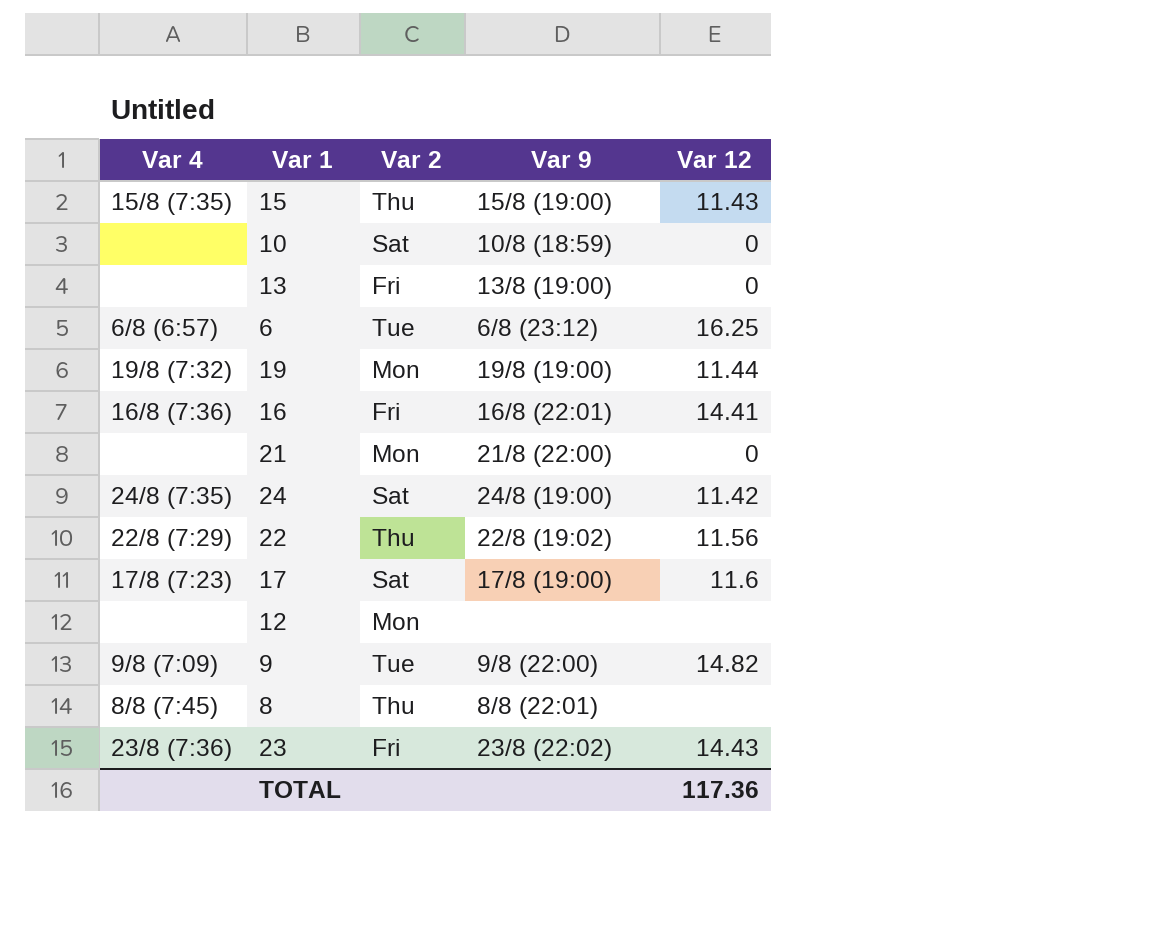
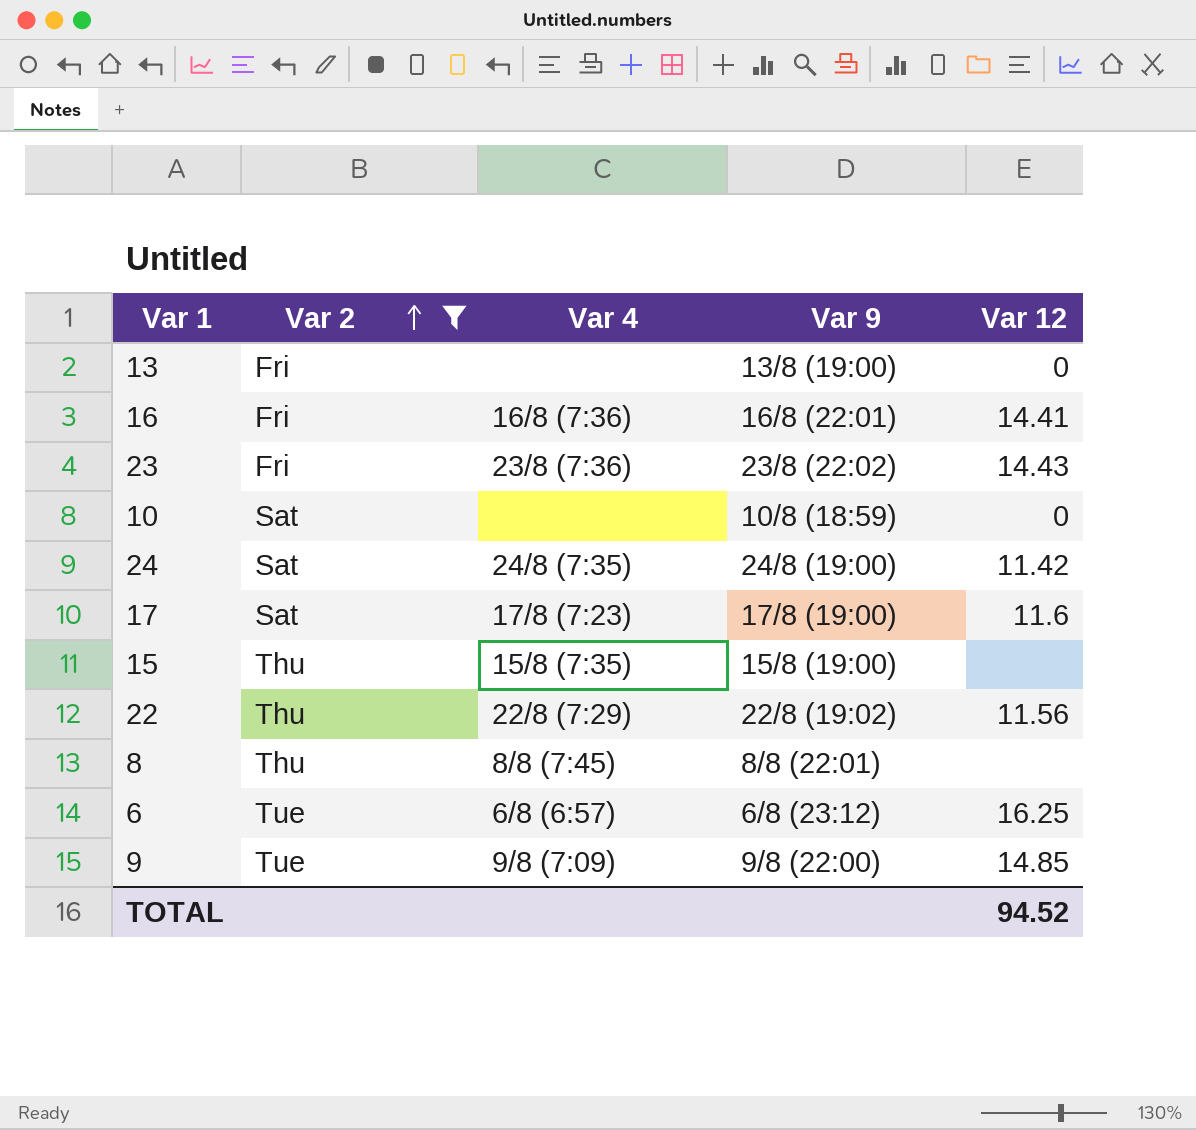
filter: none -> Var 2 != Mon
row order: none -> Var 2 ascending
column Var 4 | position: 1 -> 3
15 | Var 12: 11.43 -> none
9 | Var 12: 14.82 -> 14.85
TOTAL | Var 12: 117.36 -> 94.52

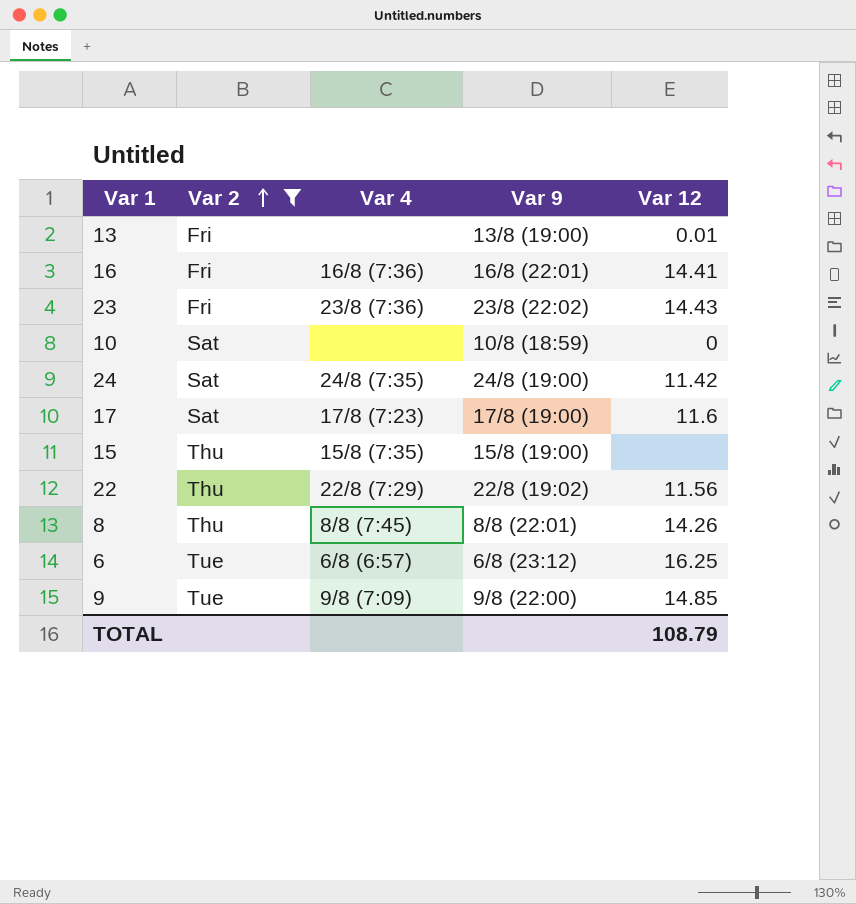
13 | Var 12: 0 -> 0.01
8 | Var 12: none -> 14.26
TOTAL | Var 12: 94.52 -> 108.79

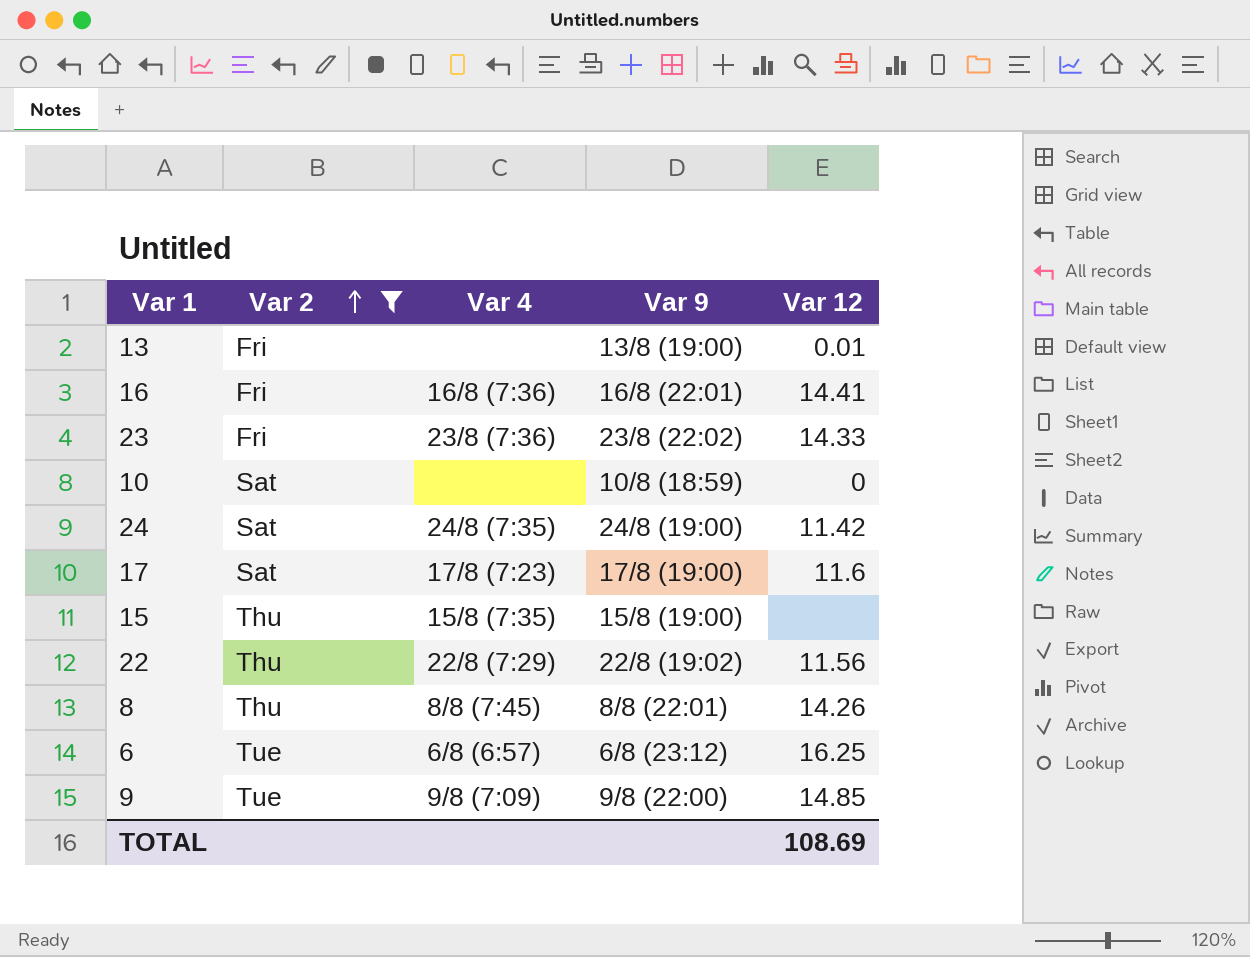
23 | Var 12: 14.43 -> 14.33
TOTAL | Var 12: 108.79 -> 108.69

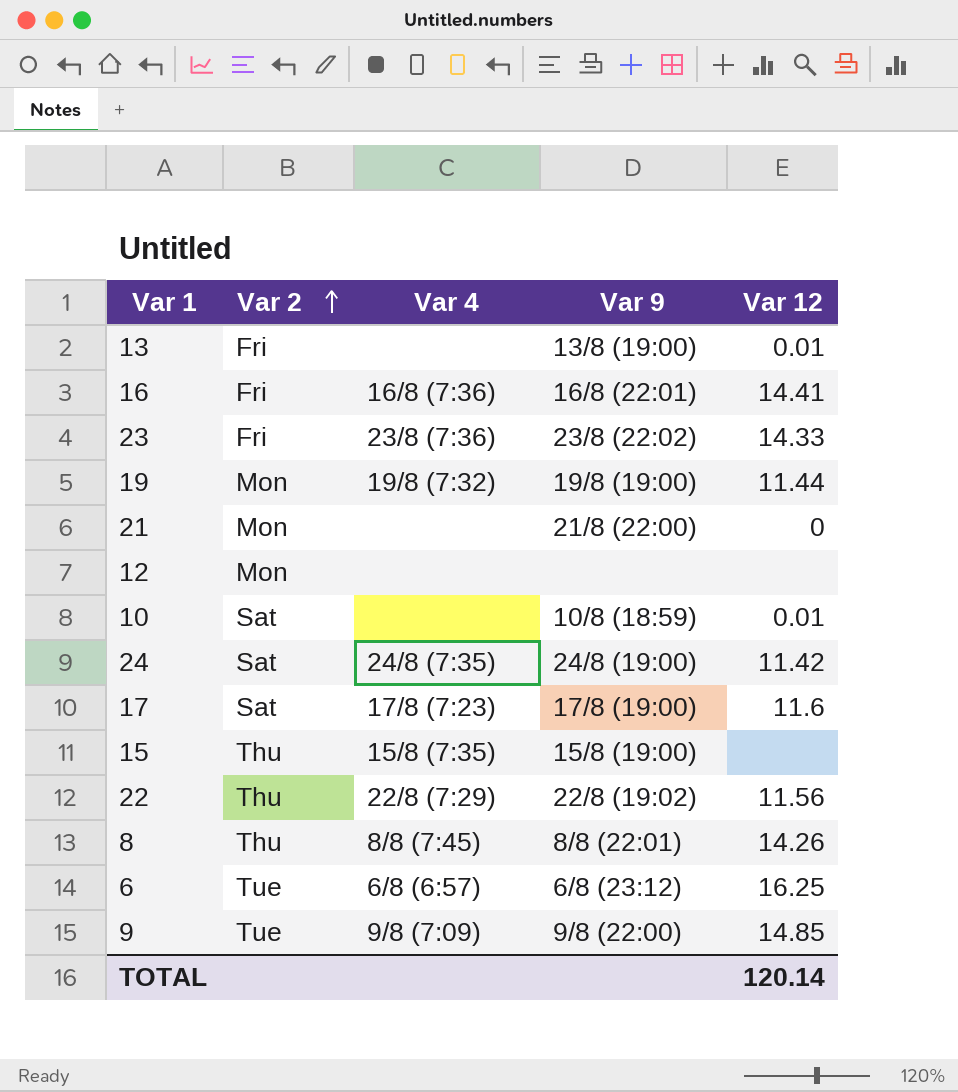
filter: Var 2 != Mon -> none
10 | Var 12: 0 -> 0.01
TOTAL | Var 12: 108.69 -> 120.14

